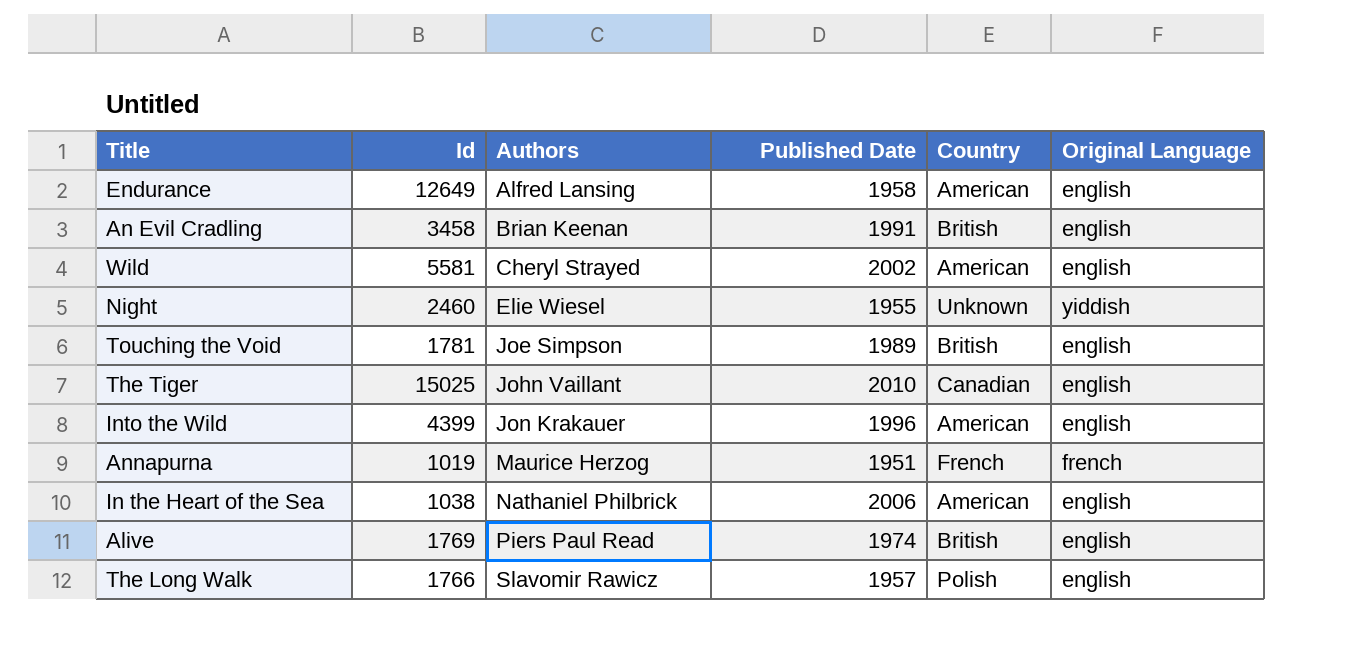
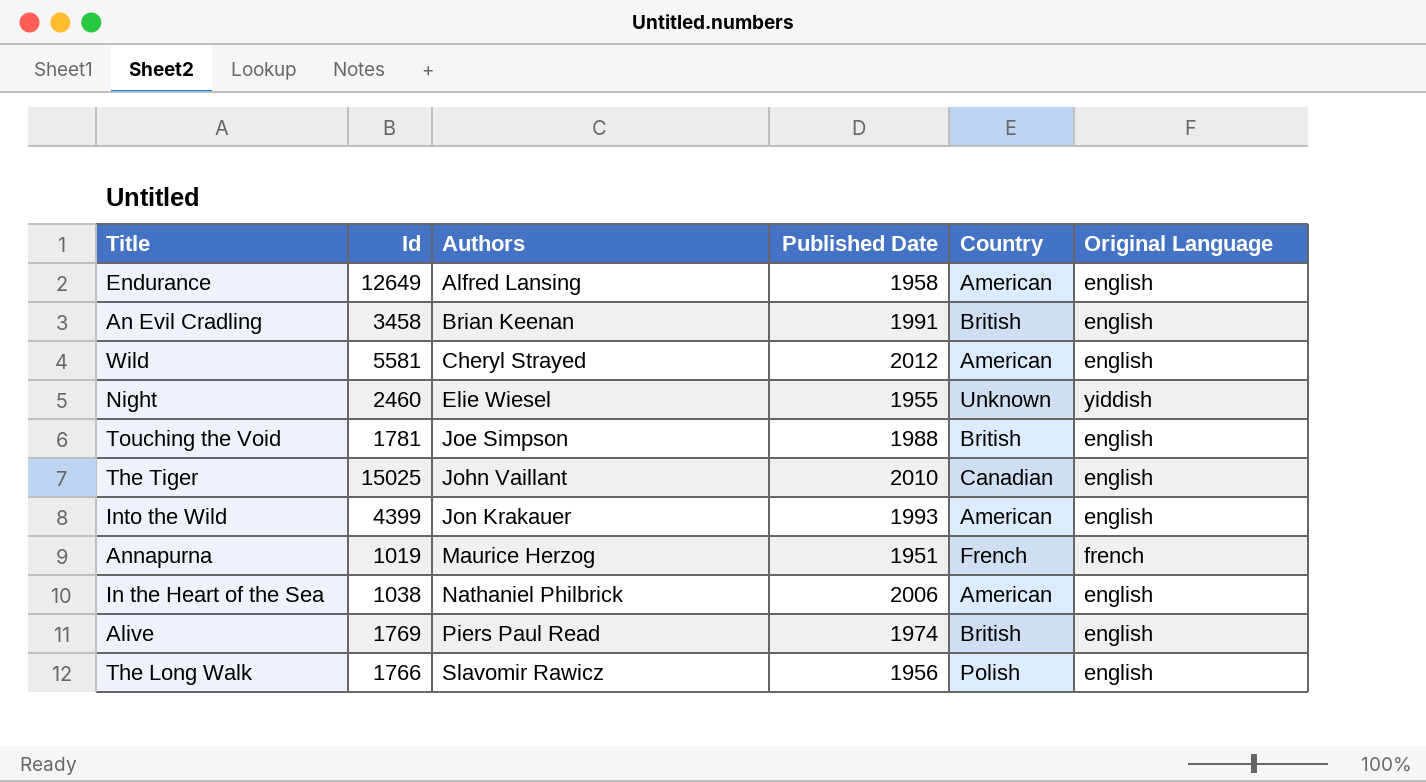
Wild | Published Date: 2002 -> 2012
Touching the Void | Published Date: 1989 -> 1988
Into the Wild | Published Date: 1996 -> 1993
The Long Walk | Published Date: 1957 -> 1956

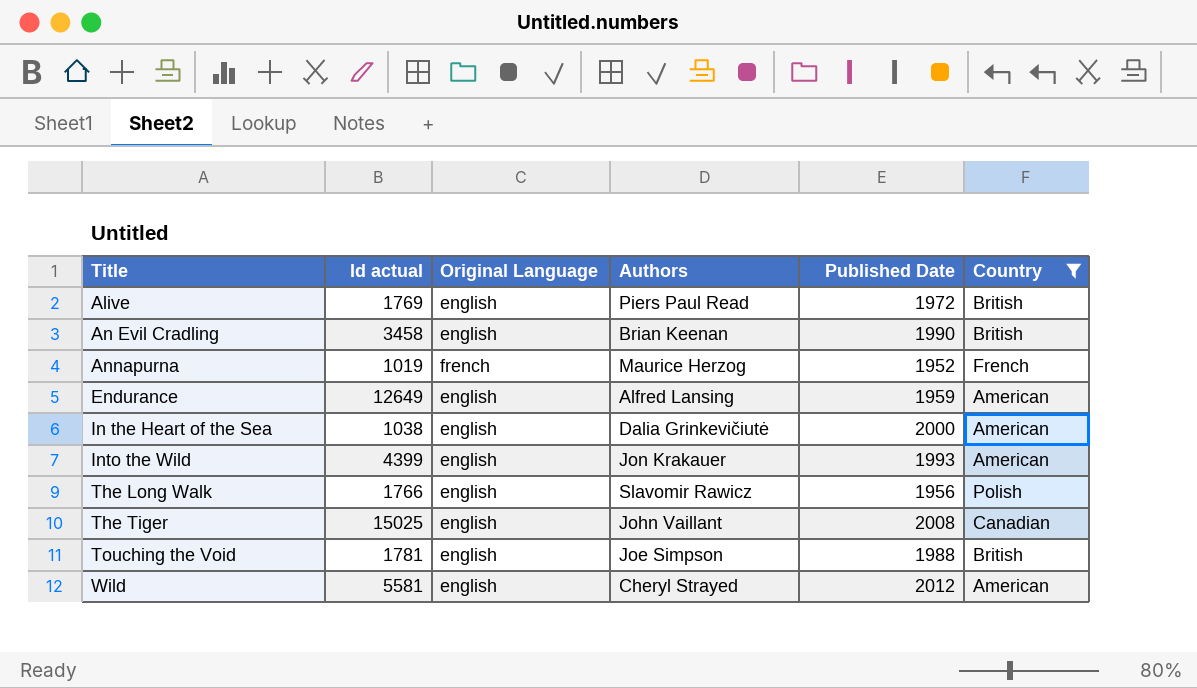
filter: none -> Country != Unknown
row order: Authors ascending -> Title ascending
column name: Id -> Id actual
column Original Language | position: 6 -> 3
Alive | Published Date: 1974 -> 1972
An Evil Cradling | Published Date: 1991 -> 1990
Annapurna | Published Date: 1951 -> 1952
Endurance | Published Date: 1958 -> 1959
In the Heart of the Sea | Authors: Nathaniel Philbrick -> Dalia Grinkevičiutė
In the Heart of the Sea | Published Date: 2006 -> 2000
The Tiger | Published Date: 2010 -> 2008

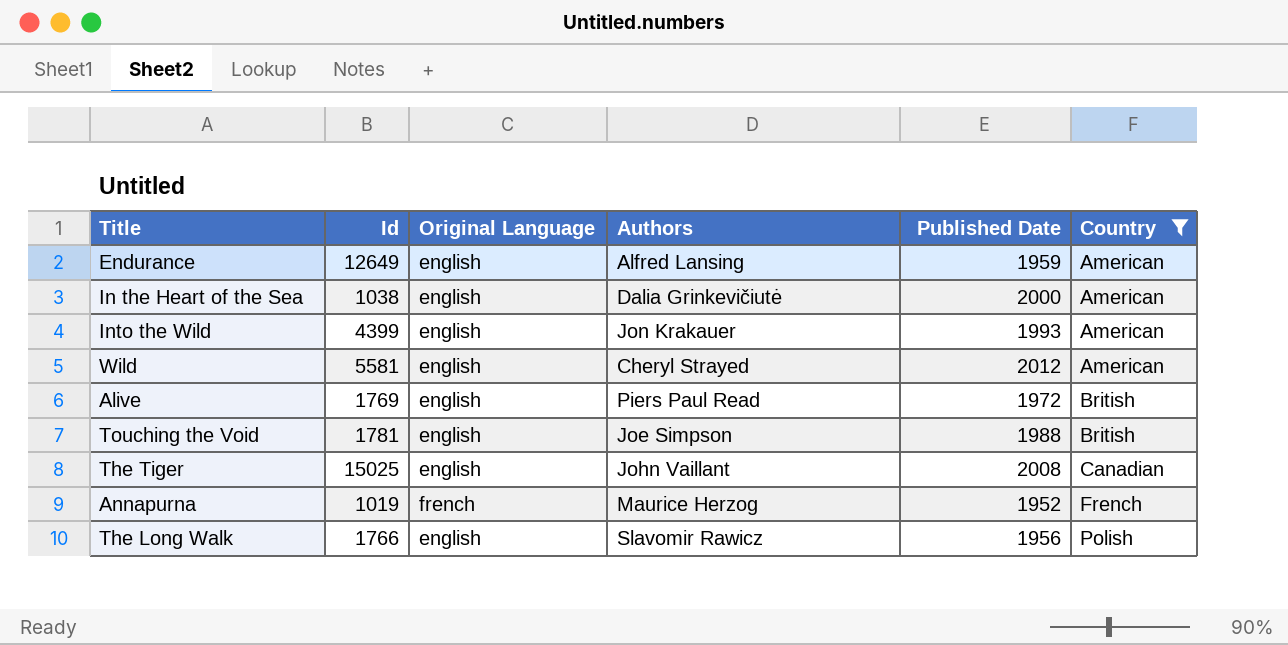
row order: Title ascending -> Country ascending
column name: Id actual -> Id
row An Evil Cradling: 3458 | english | Brian Keenan | 1990 | British -> none

